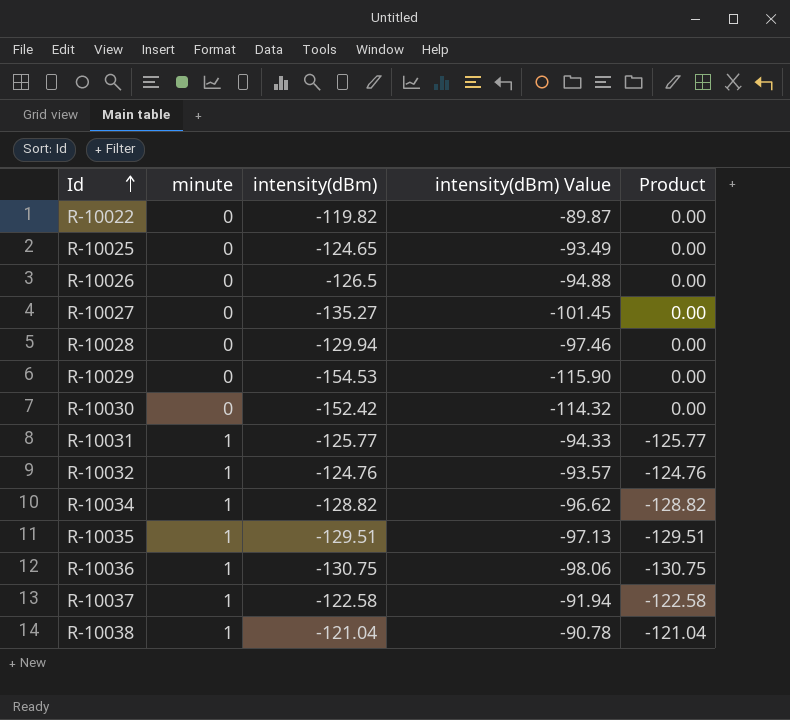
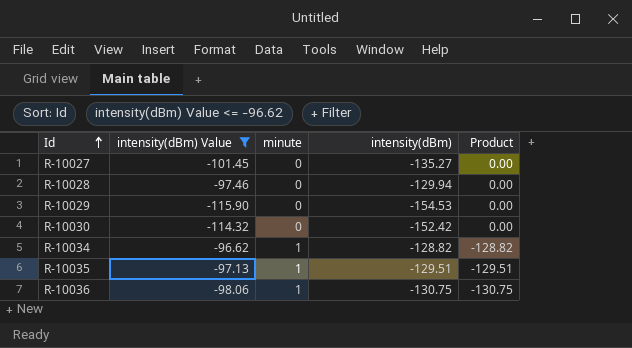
filter: none -> intensity(dBm) Value <= -96.62
column intensity(dBm) Value | position: 4 -> 2

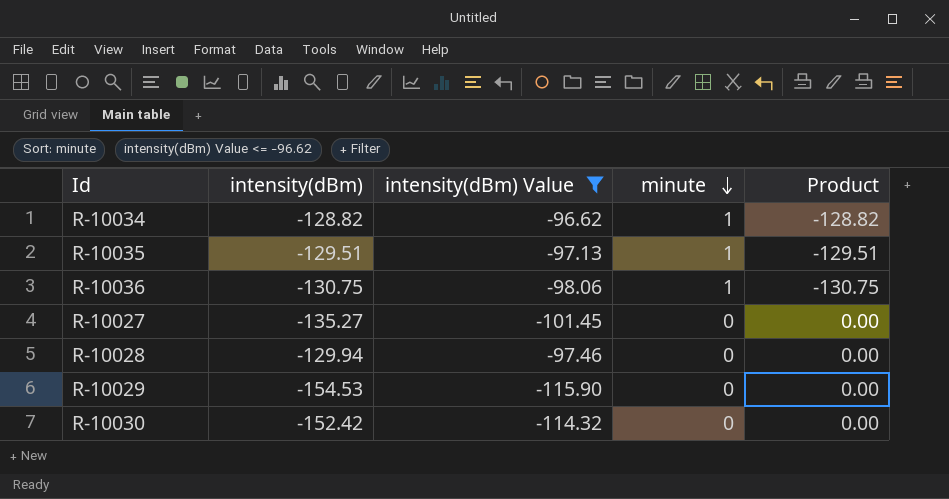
row order: Id ascending -> minute descending
column intensity(dBm) | position: 4 -> 2

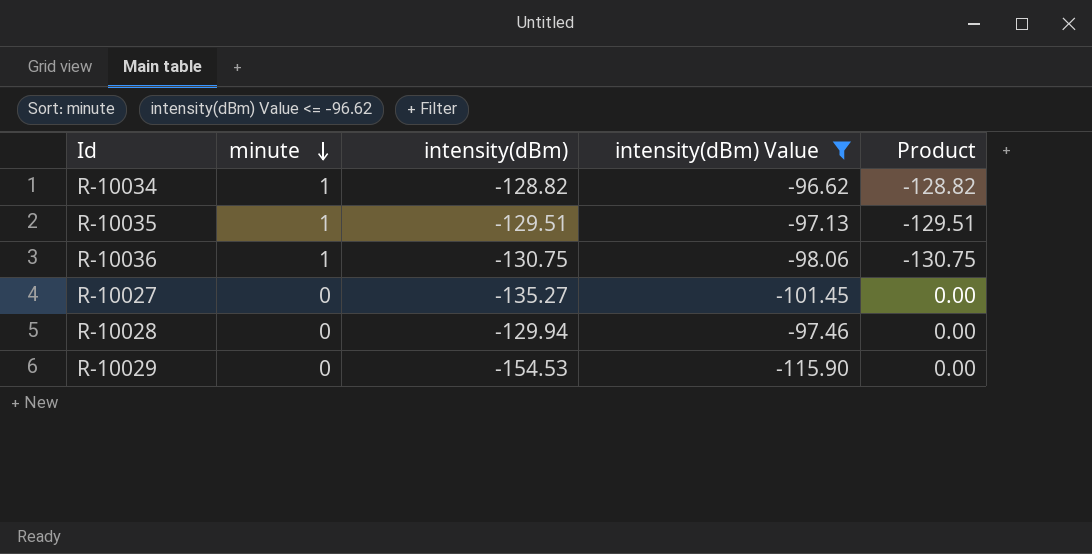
column minute | position: 4 -> 2
row R-10030: -152.42 | -114.32 | 0 | 0.00 -> none

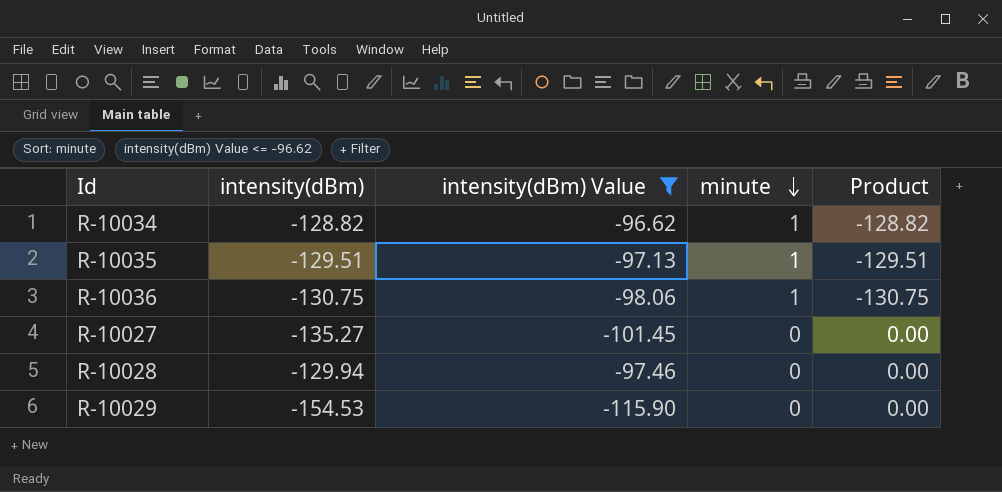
column minute | position: 2 -> 4

